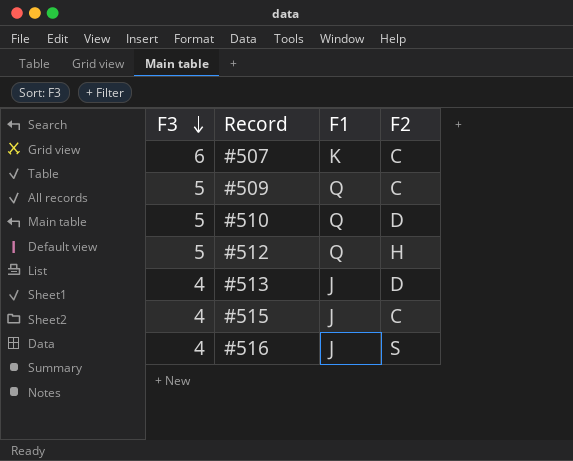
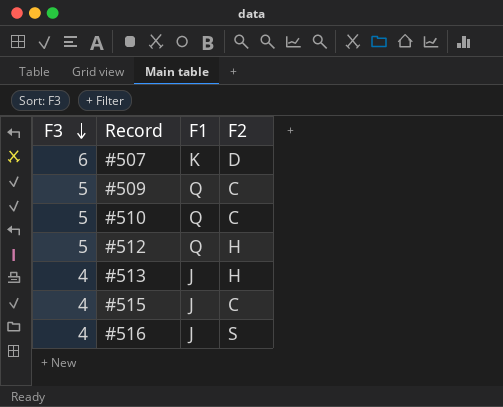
#507 | F2: C -> D
#510 | F2: D -> C
#513 | F2: D -> H

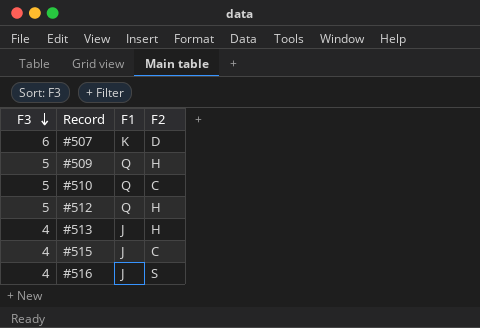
#509 | F2: C -> H

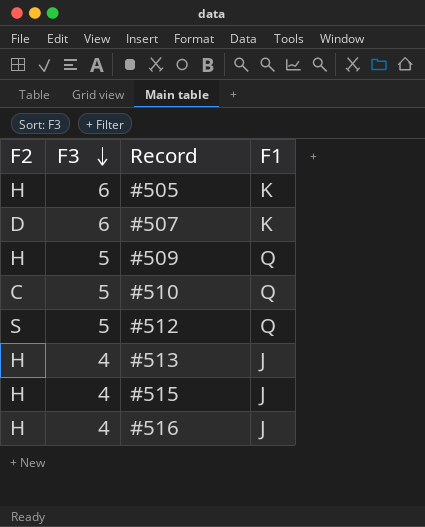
column F2 | position: 4 -> 1
row #505: none -> H | 6 | K
#512 | F2: H -> S
#515 | F2: C -> H
#516 | F2: S -> H

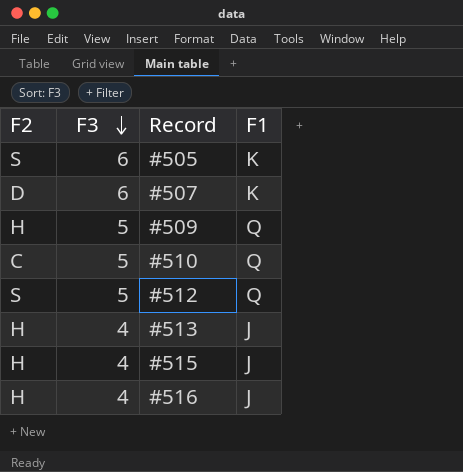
#505 | F2: H -> S

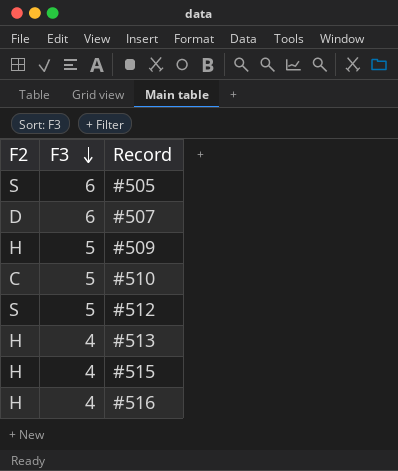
column F1 | position: 4 -> none

